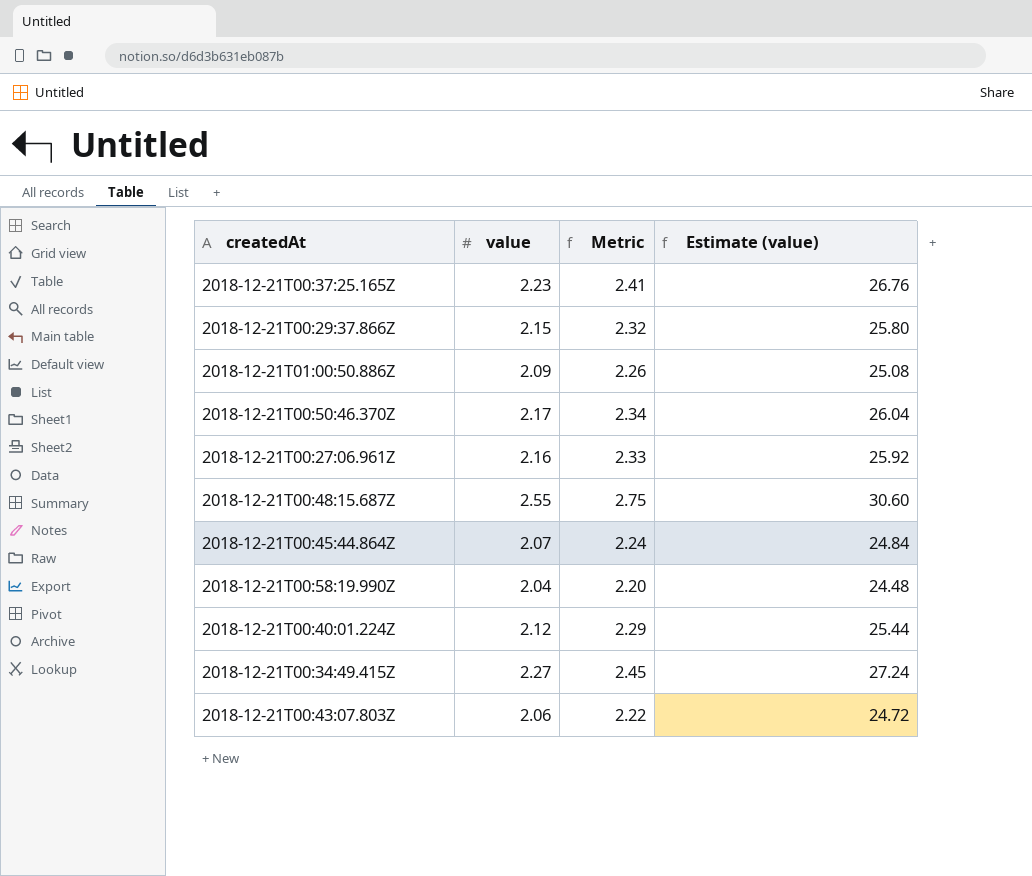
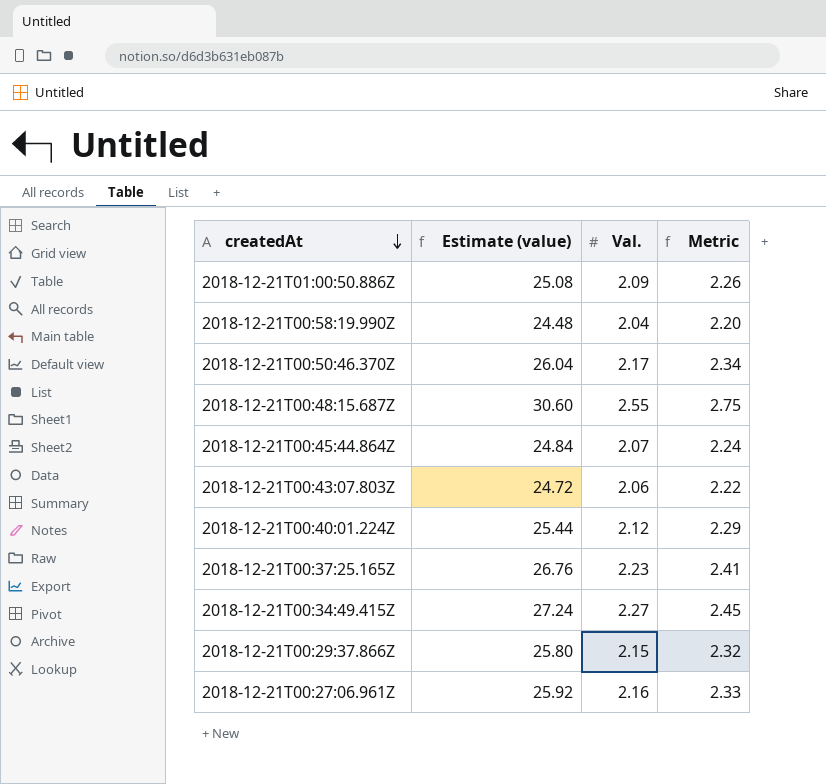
row order: none -> createdAt descending
column Estimate (value) | position: 4 -> 2
column name: value -> Val.

